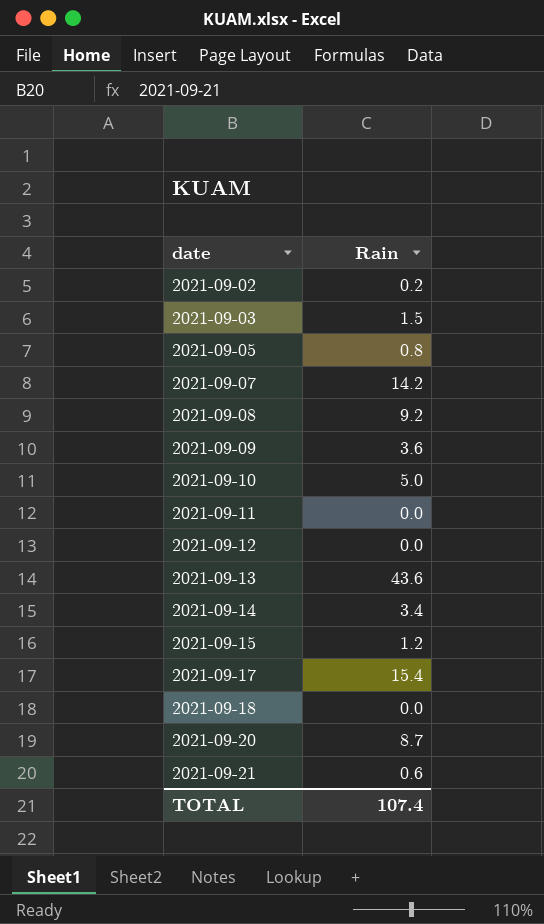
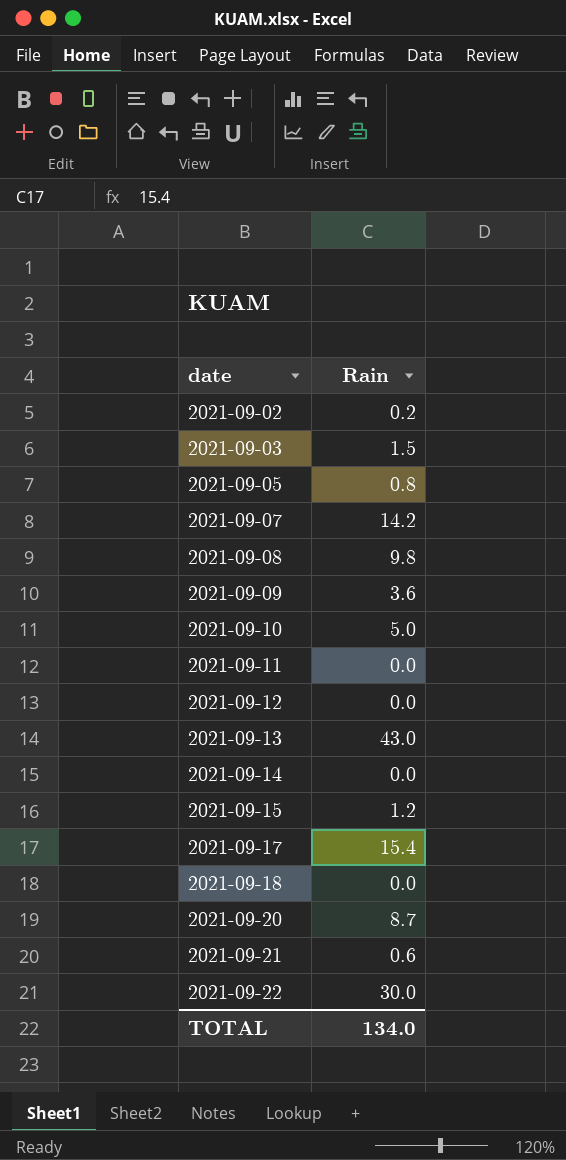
2021-09-08 | Rain: 9.2 -> 9.8
2021-09-13 | Rain: 43.6 -> 43.0
2021-09-14 | Rain: 3.4 -> 0.0
row 2021-09-22: none -> 30.0
TOTAL | Rain: 107.4 -> 134.0

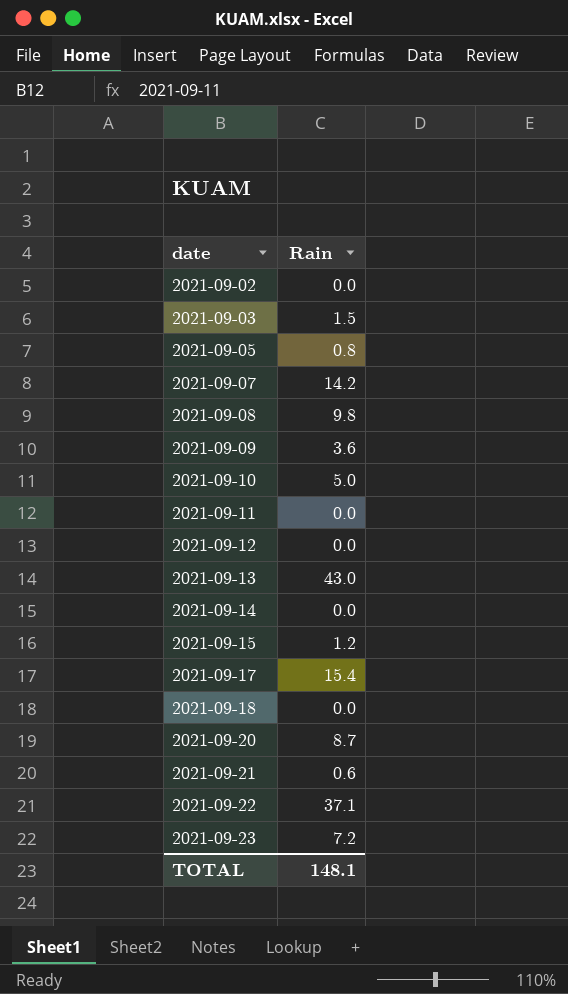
2021-09-02 | Rain: 0.2 -> 0.0
2021-09-22 | Rain: 30.0 -> 37.1
row 2021-09-23: none -> 7.2
TOTAL | Rain: 134.0 -> 148.1

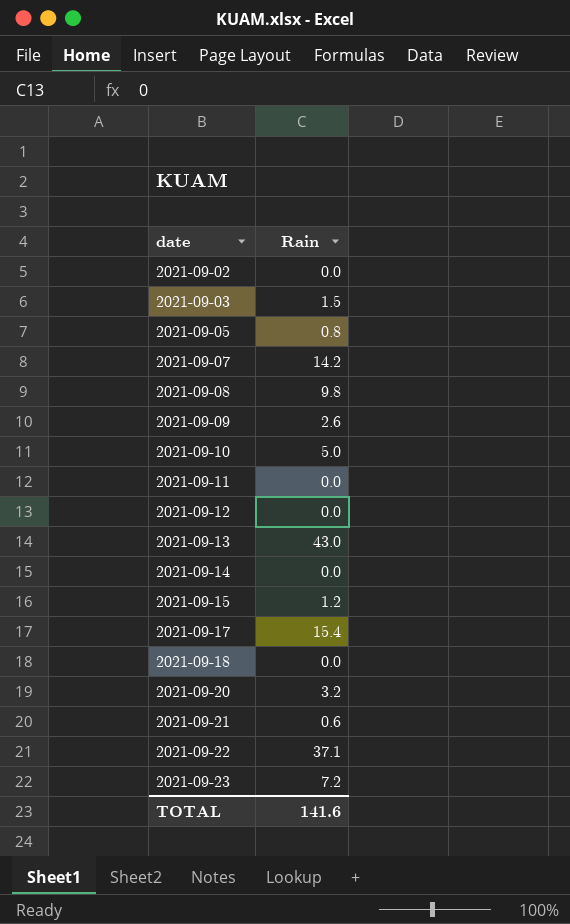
2021-09-09 | Rain: 3.6 -> 2.6
2021-09-20 | Rain: 8.7 -> 3.2
TOTAL | Rain: 148.1 -> 141.6

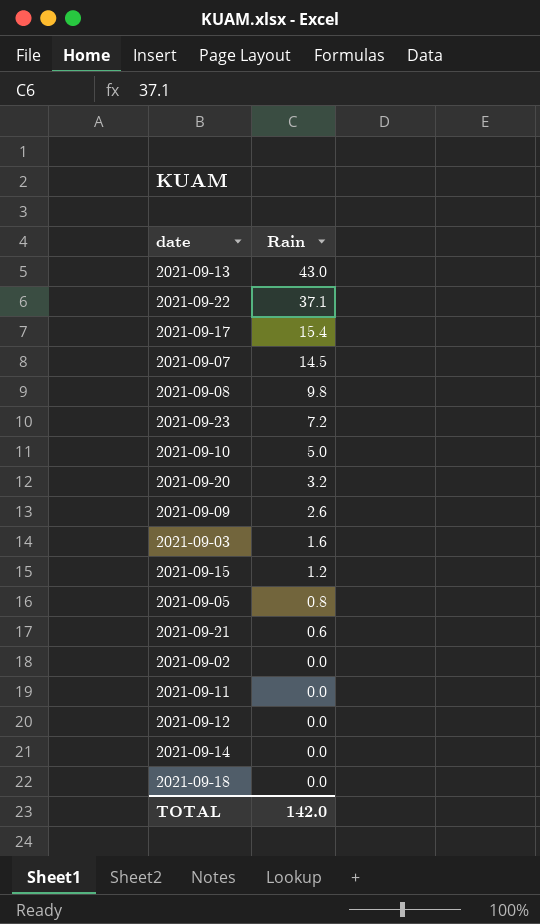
row order: date ascending -> Rain descending
2021-09-07 | Rain: 14.2 -> 14.5
2021-09-03 | Rain: 1.5 -> 1.6
TOTAL | Rain: 141.6 -> 142.0

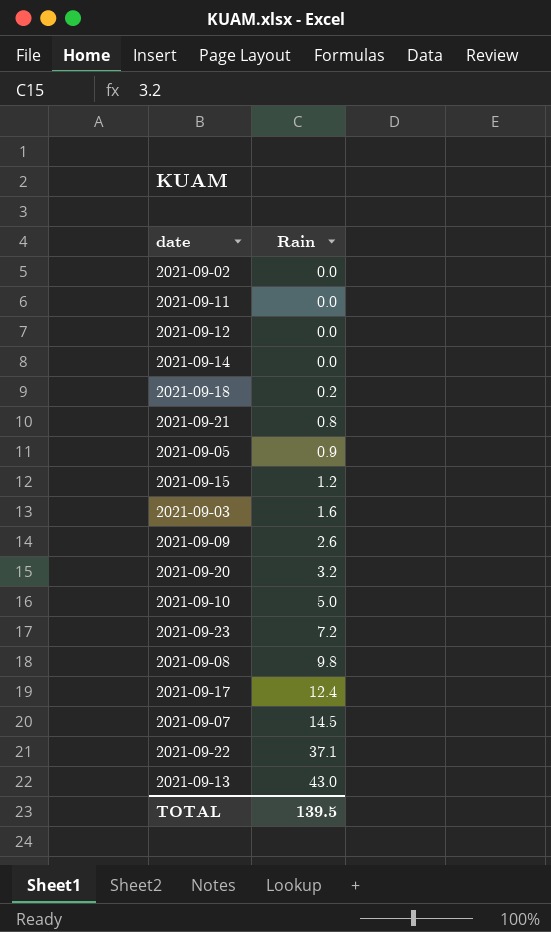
row order: Rain descending -> Rain ascending
2021-09-18 | Rain: 0.0 -> 0.2
2021-09-21 | Rain: 0.6 -> 0.8
2021-09-05 | Rain: 0.8 -> 0.9
2021-09-17 | Rain: 15.4 -> 12.4
TOTAL | Rain: 142.0 -> 139.5

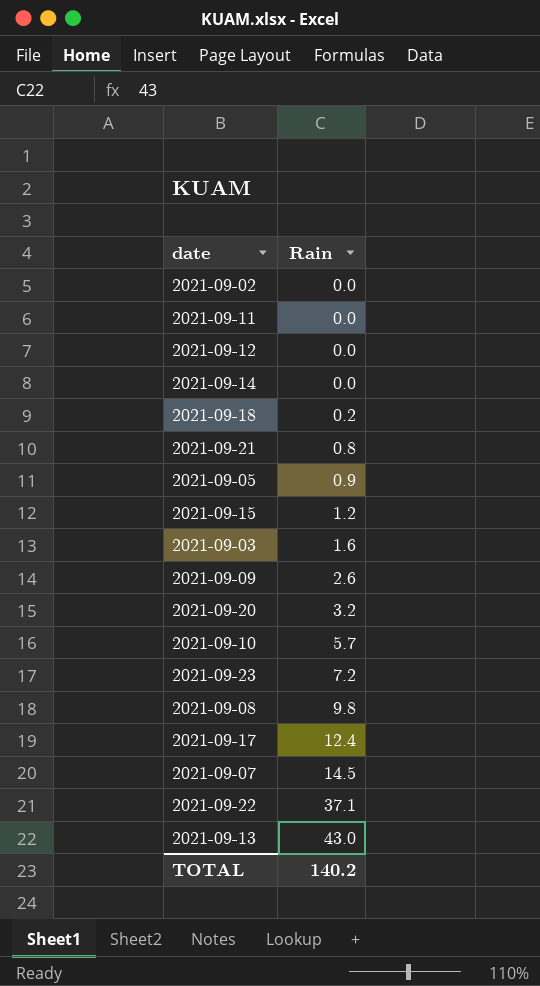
2021-09-10 | Rain: 5.0 -> 5.7
TOTAL | Rain: 139.5 -> 140.2

